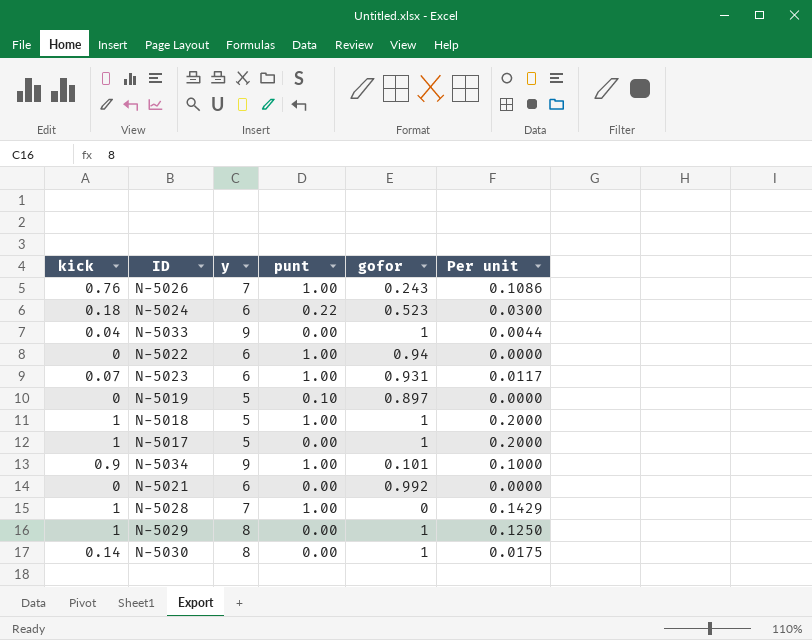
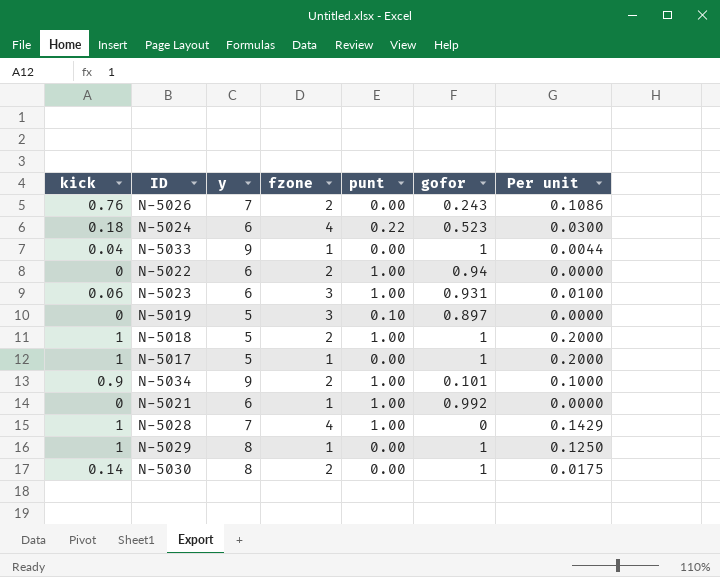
column fzone | position: none -> 4
N-5026 | punt: 1.00 -> 0.00
N-5023 | kick: 0.07 -> 0.06
N-5023 | Per unit: 0.0117 -> 0.0100
N-5021 | punt: 0.00 -> 1.00

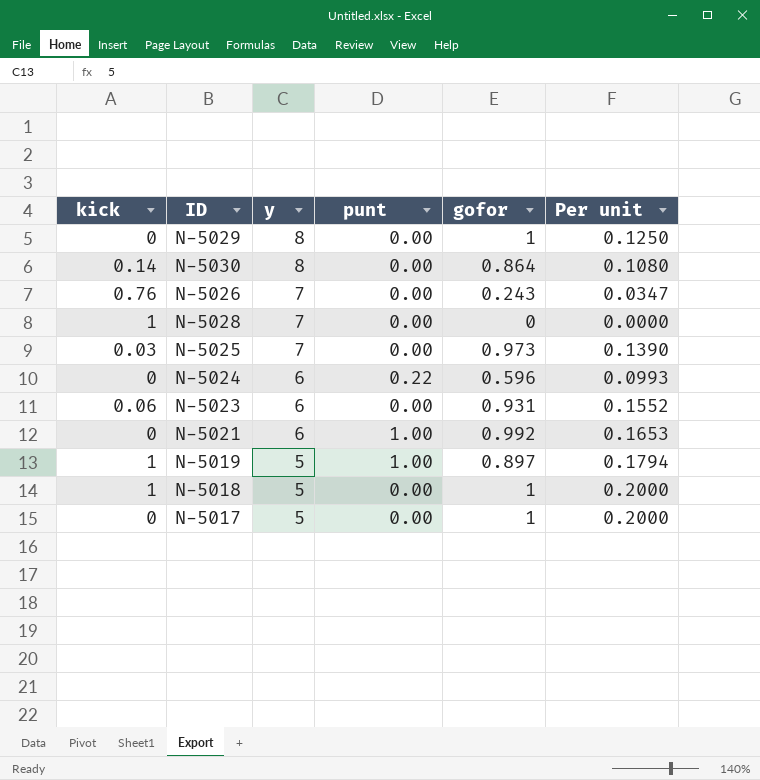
row order: none -> y descending
column fzone | position: 4 -> none
column Per unit | formula: [kick] / [y] -> [gofor] / [y]
row N-5033: 0.04 | 9 | 1 | 0.00 | 1 | 0.0044 -> none
row N-5022: 0 | 6 | 2 | 1.00 | 0.94 | 0.0000 -> none
row N-5034: 0.9 | 9 | 2 | 1.00 | 0.101 | 0.1000 -> none
N-5029 | kick: 1 -> 0
N-5030 | gofor: 1 -> 0.864
N-5028 | punt: 1.00 -> 0.00
row N-5025: none -> 0.03 | 7 | 0.00 | 0.973 | 0.1390
N-5024 | kick: 0.18 -> 0
N-5024 | gofor: 0.523 -> 0.596
N-5023 | punt: 1.00 -> 0.00
N-5019 | kick: 0 -> 1
N-5019 | punt: 0.10 -> 1.00
N-5018 | punt: 1.00 -> 0.00
N-5017 | kick: 1 -> 0

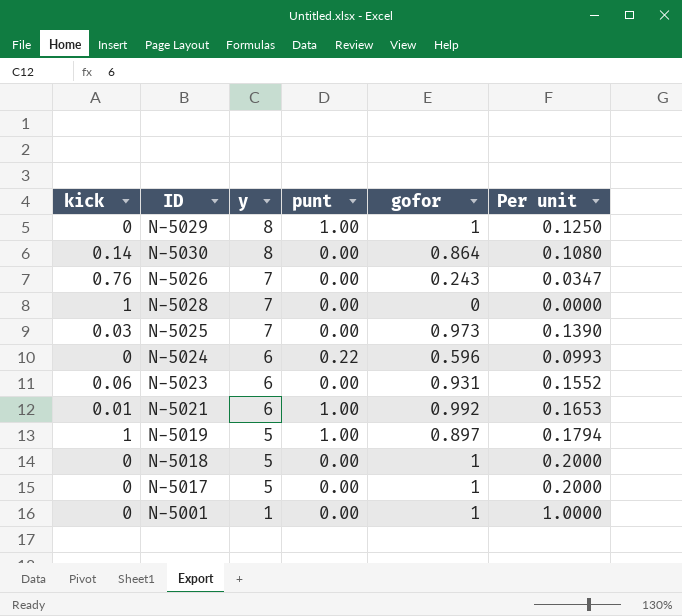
N-5029 | punt: 0.00 -> 1.00
N-5021 | kick: 0 -> 0.01
N-5018 | kick: 1 -> 0
row N-5001: none -> 0 | 1 | 0.00 | 1 | 1.0000

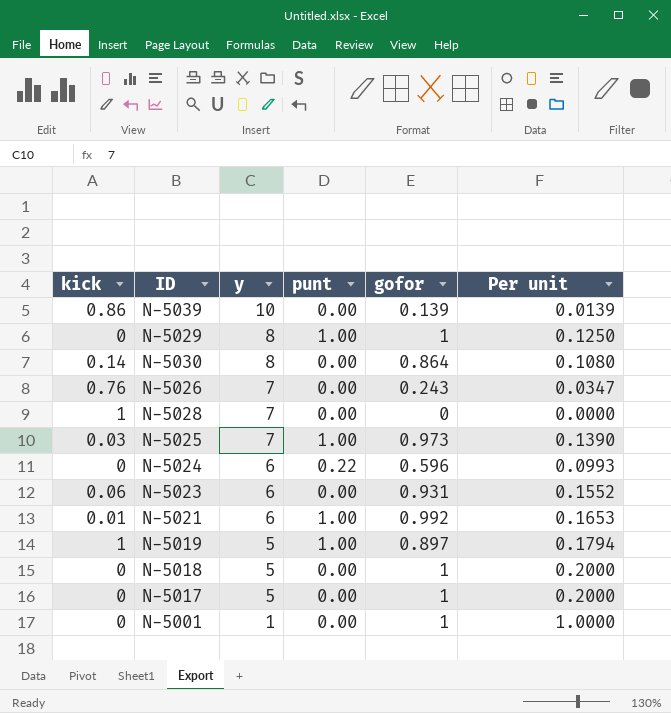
row N-5039: none -> 0.86 | 10 | 0.00 | 0.139 | 0.0139
N-5025 | punt: 0.00 -> 1.00

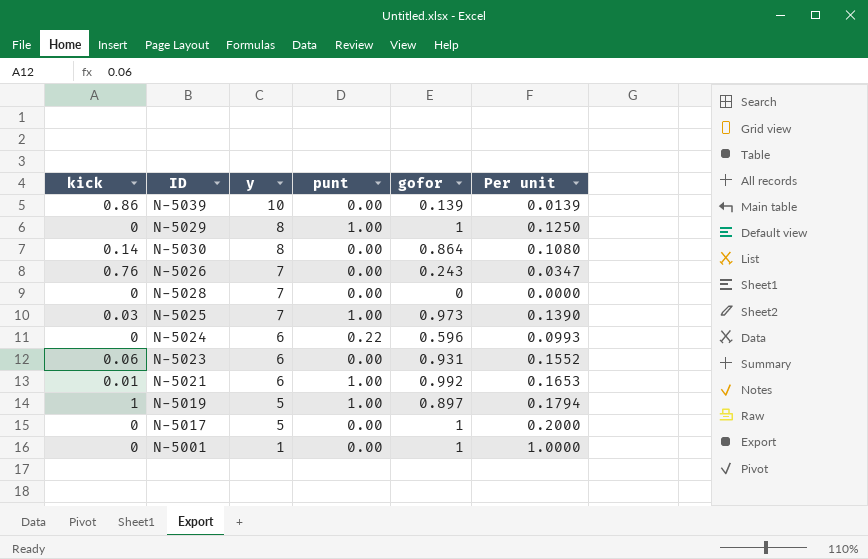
row N-5018: 0 | 5 | 0.00 | 1 | 0.2000 -> none
N-5028 | kick: 1 -> 0

